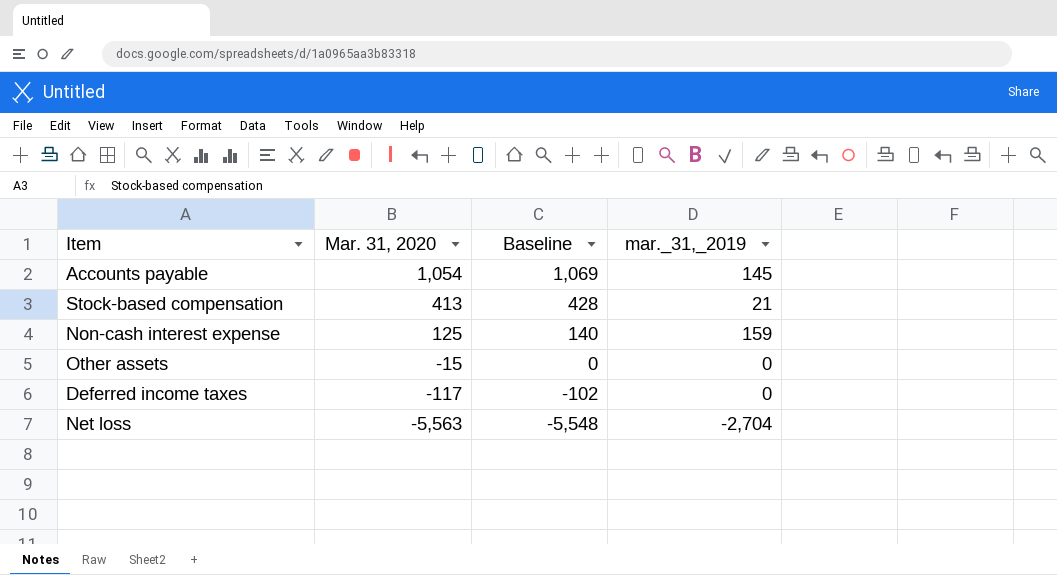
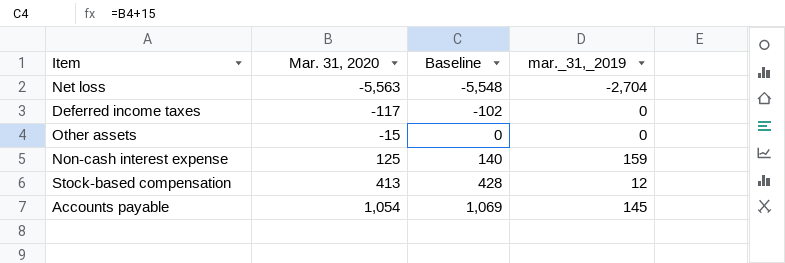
row order: Mar. 31, 2020 descending -> Mar. 31, 2020 ascending
Stock-based compensation | mar._31,_2019: 21 -> 12

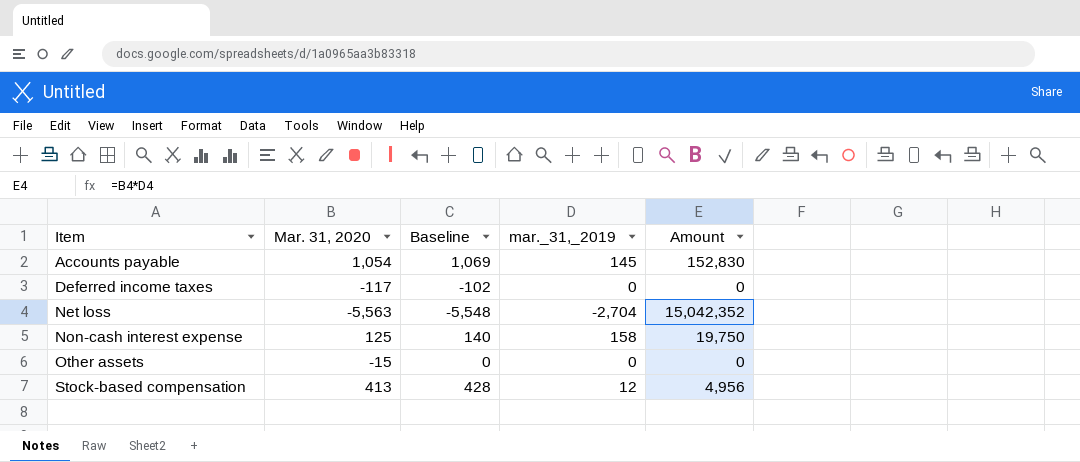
row order: Mar. 31, 2020 ascending -> Item ascending
column Amount | formula: none -> [Mar. 31, 2020] * [mar._31,_2019]
Non-cash interest expense | mar._31,_2019: 159 -> 158

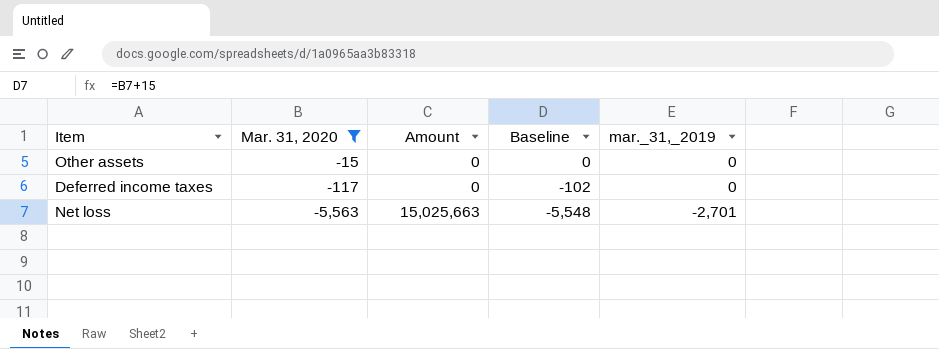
filter: none -> Mar. 31, 2020 <= -15
row order: Item ascending -> Mar. 31, 2020 descending
column Amount | position: 5 -> 3
Net loss | Amount: 15,042,352 -> 15,025,663
Net loss | mar._31,_2019: -2,704 -> -2,701

